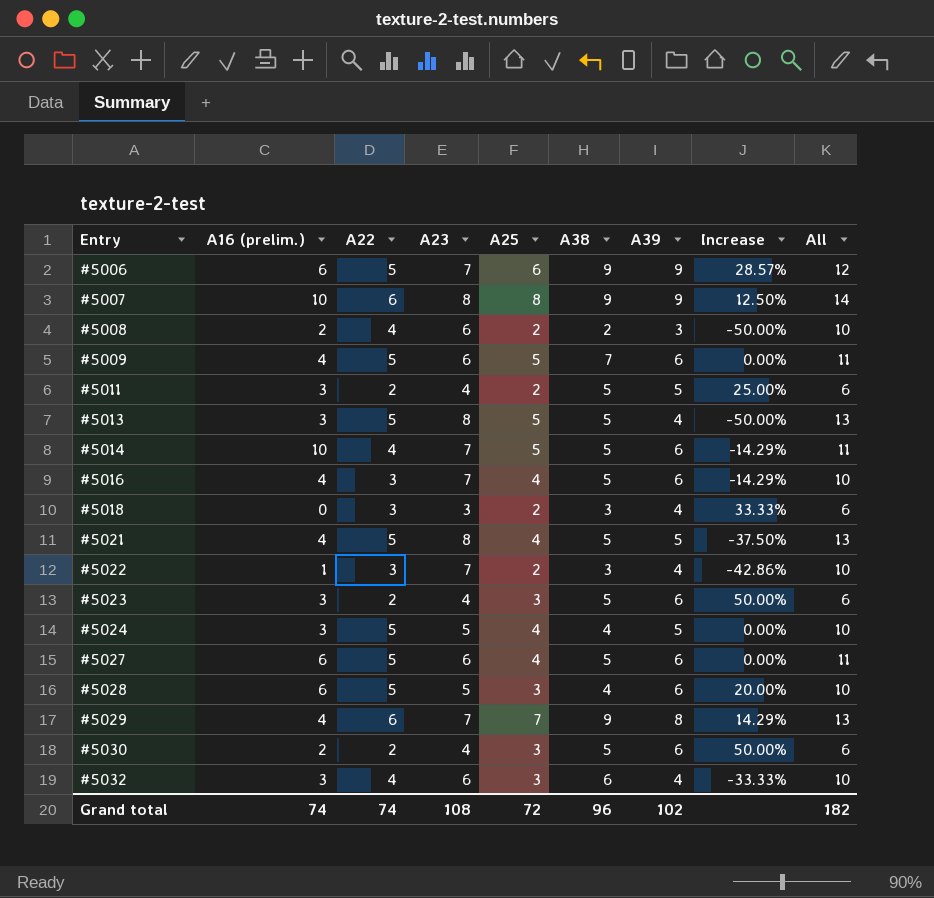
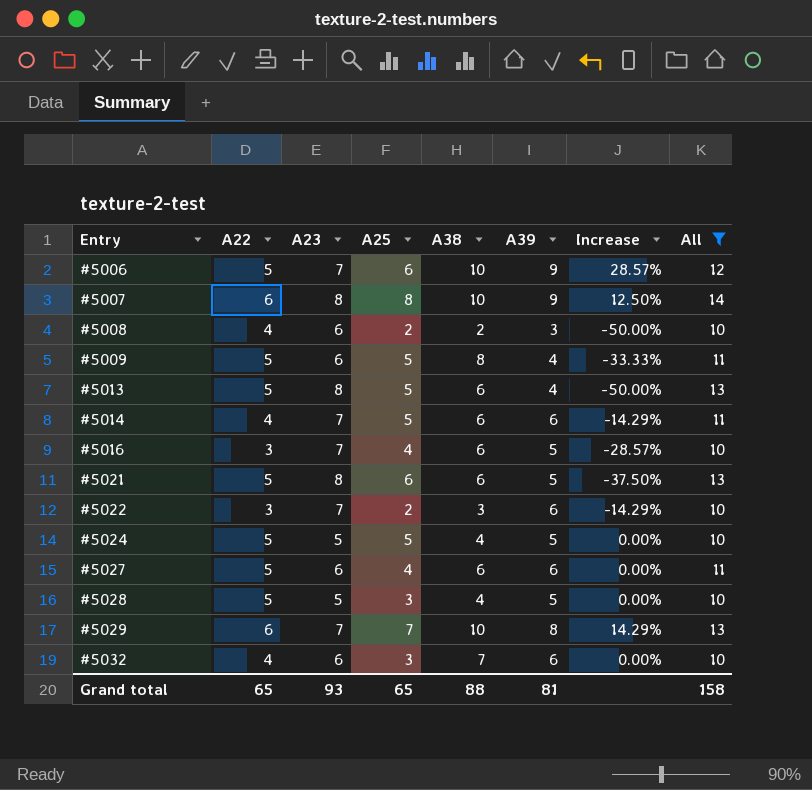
filter: none -> All != 6
column A16 (prelim.) | position: 2 -> none
#5006 | A38: 9 -> 10
#5007 | A38: 9 -> 10
#5009 | A38: 7 -> 8
#5009 | A39: 6 -> 4
#5009 | Increase: 0.00% -> -33.33%
#5013 | A38: 5 -> 6
#5014 | A38: 5 -> 6
#5016 | A38: 5 -> 6
#5016 | A39: 6 -> 5
#5016 | Increase: -14.29% -> -28.57%
#5021 | A25: 4 -> 6
#5021 | A38: 5 -> 6
#5022 | A39: 4 -> 6
#5022 | Increase: -42.86% -> -14.29%
#5024 | A25: 4 -> 5
#5027 | A38: 5 -> 6
#5028 | A39: 6 -> 5
#5028 | Increase: 20.00% -> 0.00%
#5029 | A38: 9 -> 10
#5032 | A38: 6 -> 7
#5032 | A39: 4 -> 6
#5032 | Increase: -33.33% -> 0.00%
Grand total | A22: 74 -> 65
Grand total | A23: 108 -> 93
Grand total | A25: 72 -> 65
Grand total | A38: 96 -> 88
Grand total | A39: 102 -> 81
Grand total | All: 182 -> 158

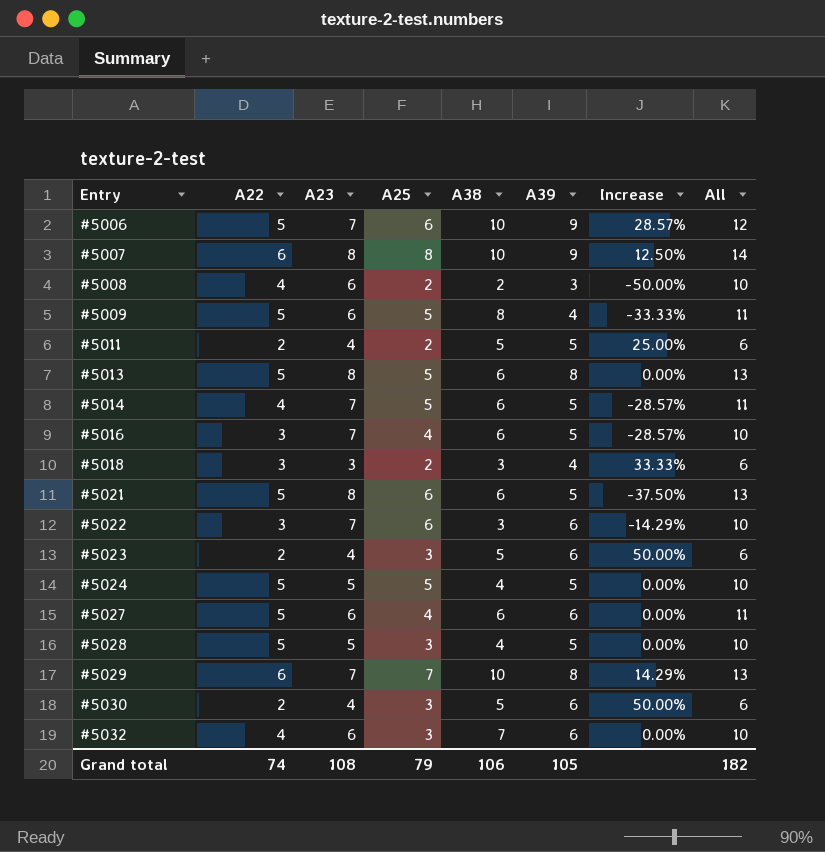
filter: All != 6 -> none
#5013 | A39: 4 -> 8
#5013 | Increase: -50.00% -> 0.00%
#5014 | A39: 6 -> 5
#5014 | Increase: -14.29% -> -28.57%
#5022 | A25: 2 -> 6
Grand total | A22: 65 -> 74
Grand total | A23: 93 -> 108
Grand total | A25: 65 -> 79
Grand total | A38: 88 -> 106
Grand total | A39: 81 -> 105
Grand total | All: 158 -> 182

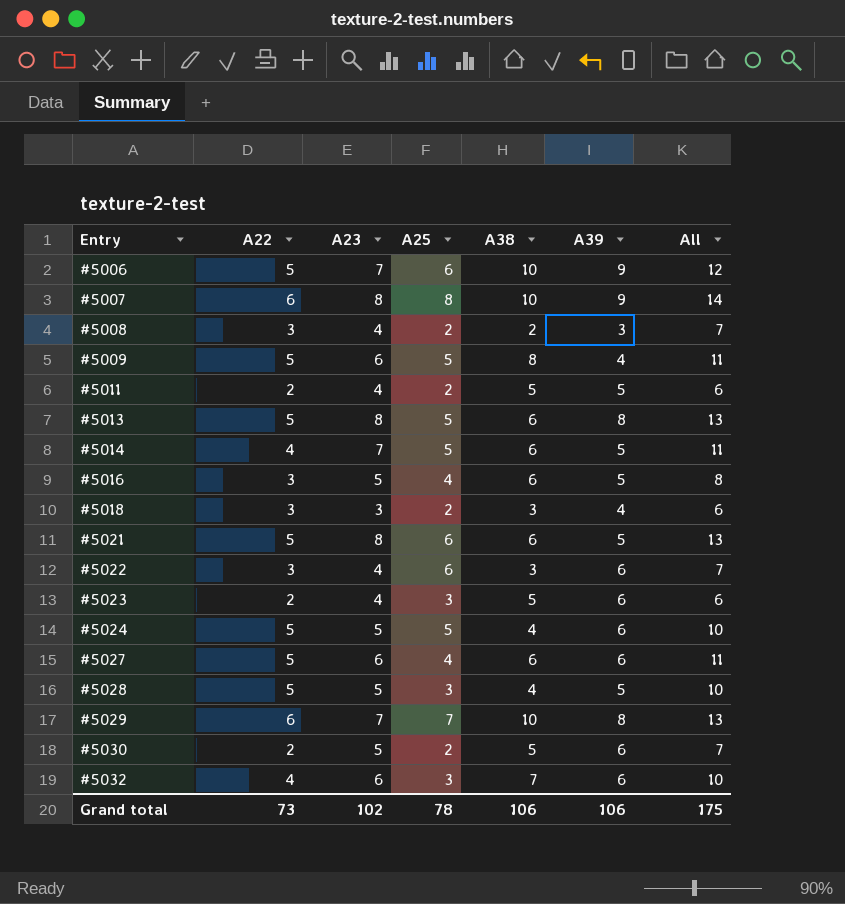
column Increase | formula: ([A39] - [A23]) / [A23] -> none
#5008 | A22: 4 -> 3
#5008 | A23: 6 -> 4
#5008 | All: 10 -> 7
#5016 | A23: 7 -> 5
#5016 | All: 10 -> 8
#5022 | A23: 7 -> 4
#5022 | All: 10 -> 7
#5024 | A39: 5 -> 6
#5030 | A23: 4 -> 5
#5030 | A25: 3 -> 2
#5030 | All: 6 -> 7
Grand total | A22: 74 -> 73
Grand total | A23: 108 -> 102
Grand total | A25: 79 -> 78
Grand total | A39: 105 -> 106
Grand total | All: 182 -> 175

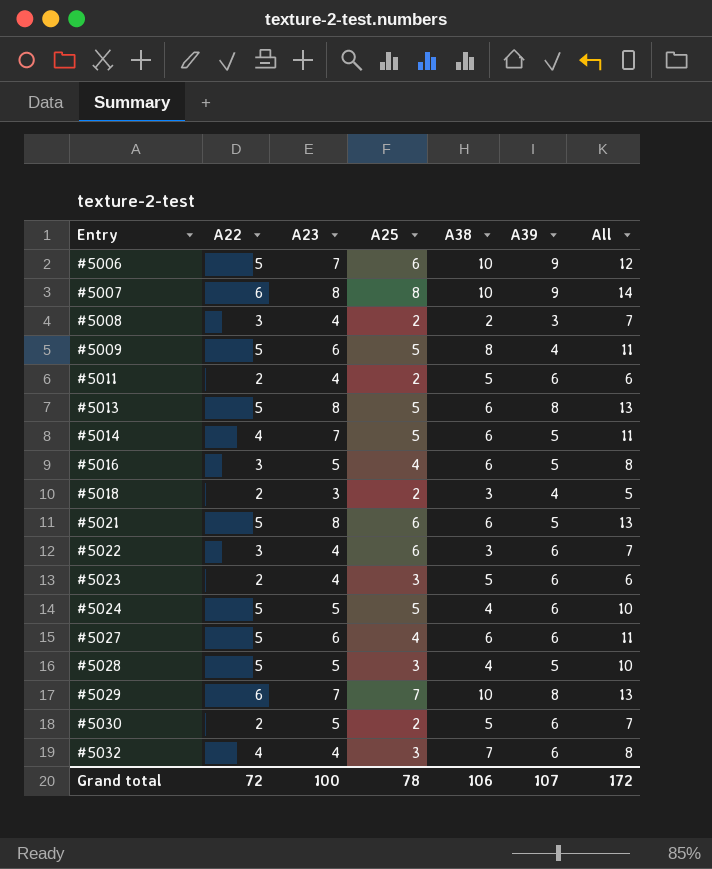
#5011 | A39: 5 -> 6
#5018 | A22: 3 -> 2
#5018 | All: 6 -> 5
#5032 | A23: 6 -> 4
#5032 | All: 10 -> 8
Grand total | A22: 73 -> 72
Grand total | A23: 102 -> 100
Grand total | A39: 106 -> 107
Grand total | All: 175 -> 172

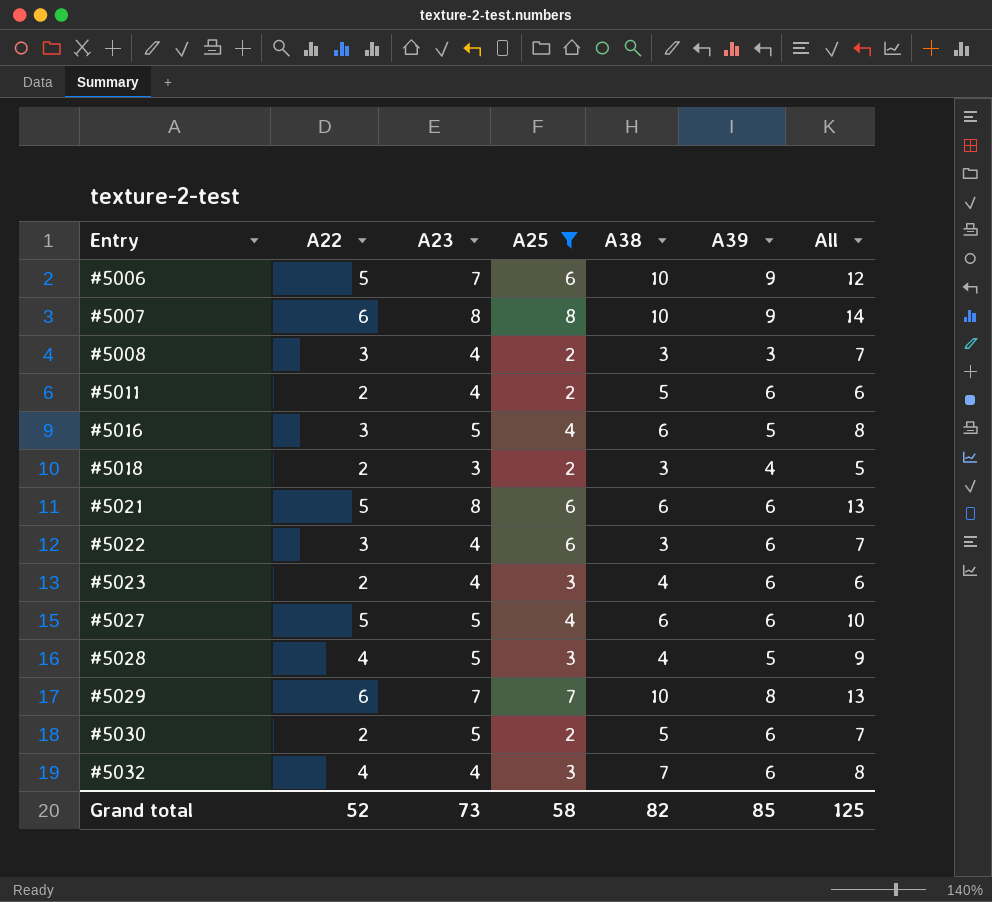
filter: none -> A25 != 5
#5008 | A38: 2 -> 3
#5021 | A39: 5 -> 6
#5023 | A38: 5 -> 4
#5027 | A23: 6 -> 5
#5027 | All: 11 -> 10
#5028 | A22: 5 -> 4
#5028 | All: 10 -> 9
Grand total | A22: 72 -> 52
Grand total | A23: 100 -> 73
Grand total | A25: 78 -> 58
Grand total | A38: 106 -> 82
Grand total | A39: 107 -> 85
Grand total | All: 172 -> 125

